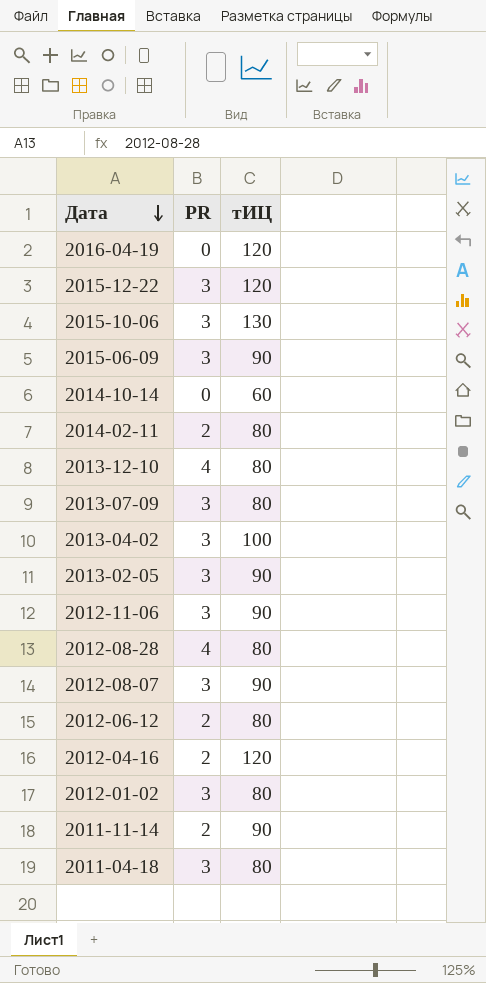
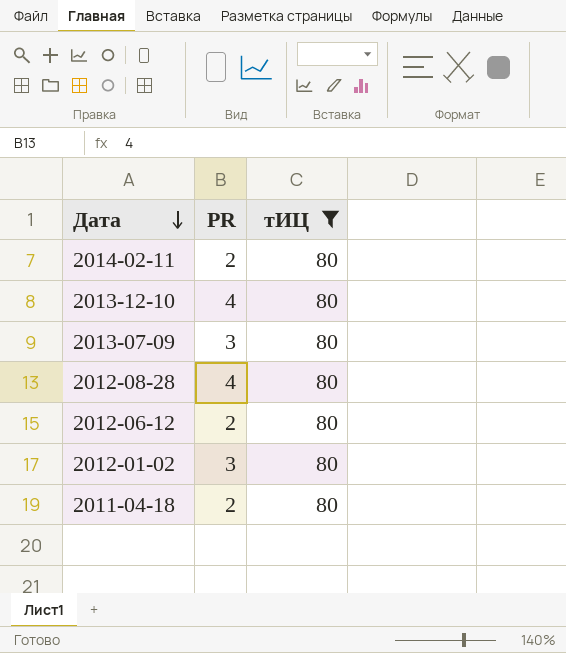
filter: none -> тИЦ = 80
2011-04-18 | PR: 3 -> 2

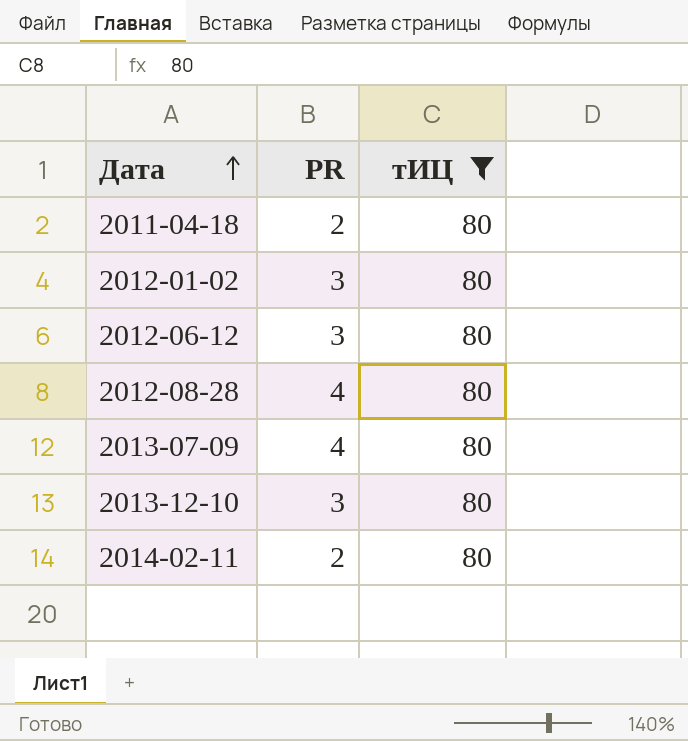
row order: Дата descending -> Дата ascending
2012-06-12 | PR: 2 -> 3
2013-07-09 | PR: 3 -> 4
2013-12-10 | PR: 4 -> 3

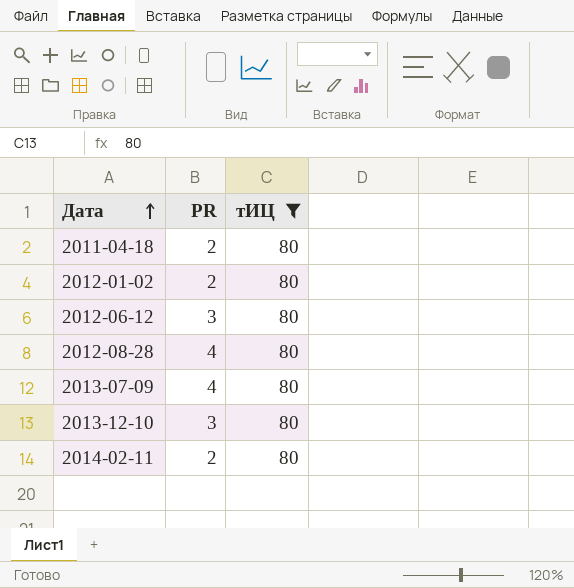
2012-01-02 | PR: 3 -> 2

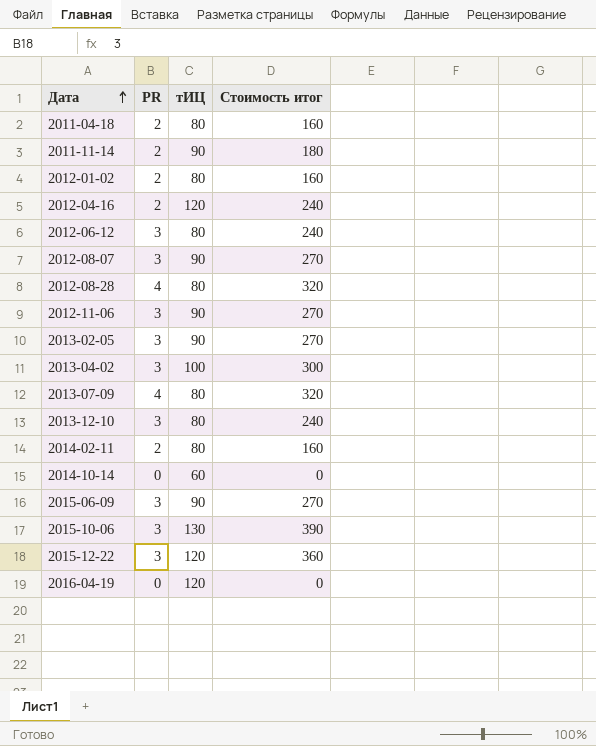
filter: тИЦ = 80 -> none
column Стоимость итог | formula: none -> [PR] * [тИЦ]

